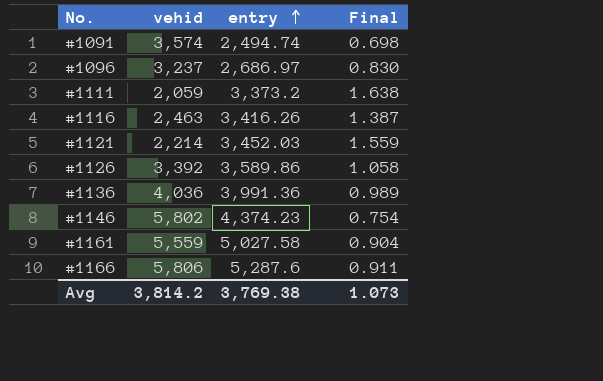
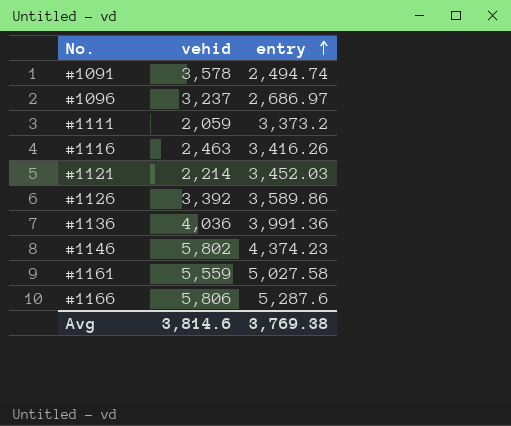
column Final | formula: [entry] / [vehid] -> none
#1091 | vehid: 3,574 -> 3,578
Avg | vehid: 3,814.2 -> 3,814.6

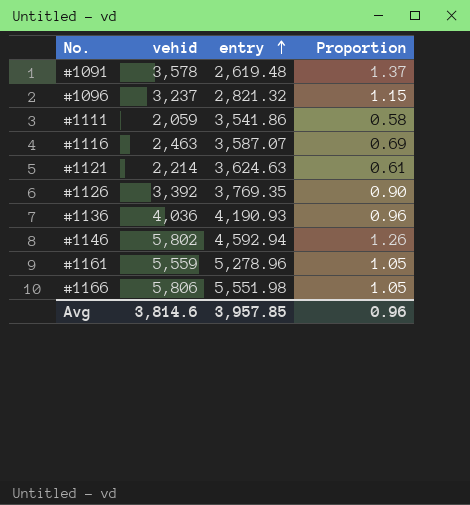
column Proportion | formula: none -> [vehid] / [entry]
#1091 | entry: 2,494.74 -> 2,619.48
#1096 | entry: 2,686.97 -> 2,821.32
#1111 | entry: 3,373.2 -> 3,541.86
#1116 | entry: 3,416.26 -> 3,587.07
#1121 | entry: 3,452.03 -> 3,624.63
#1126 | entry: 3,589.86 -> 3,769.35
#1136 | entry: 3,991.36 -> 4,190.93
#1146 | entry: 4,374.23 -> 4,592.94
#1161 | entry: 5,027.58 -> 5,278.96
#1166 | entry: 5,287.6 -> 5,551.98
Avg | entry: 3,769.38 -> 3,957.85

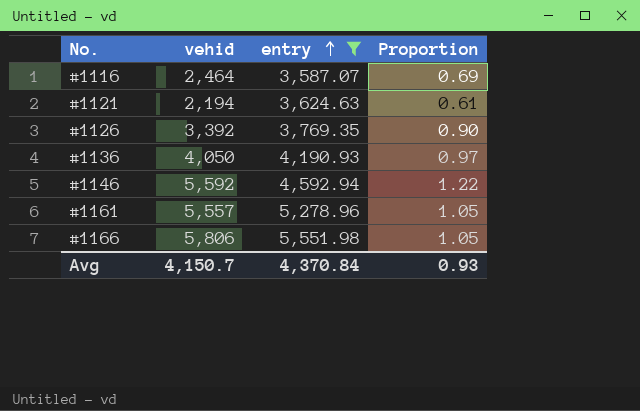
filter: none -> entry >= 3,587.07
#1116 | vehid: 2,463 -> 2,464
#1121 | vehid: 2,214 -> 2,194
#1136 | vehid: 4,036 -> 4,050
#1136 | Proportion: 0.96 -> 0.97
#1146 | vehid: 5,802 -> 5,592
#1146 | Proportion: 1.26 -> 1.22
#1161 | vehid: 5,559 -> 5,557
Avg | vehid: 3,814.6 -> 4,150.7
Avg | entry: 3,957.85 -> 4,370.84
Avg | Proportion: 0.96 -> 0.93

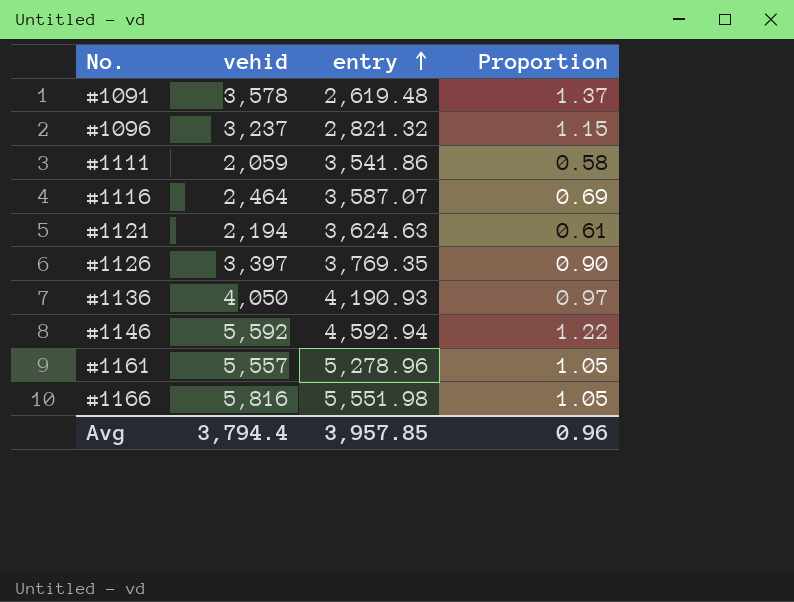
filter: entry >= 3,587.07 -> none
#1126 | vehid: 3,392 -> 3,397
#1166 | vehid: 5,806 -> 5,816
Avg | vehid: 4,150.7 -> 3,794.4
Avg | entry: 4,370.84 -> 3,957.85
Avg | Proportion: 0.93 -> 0.96

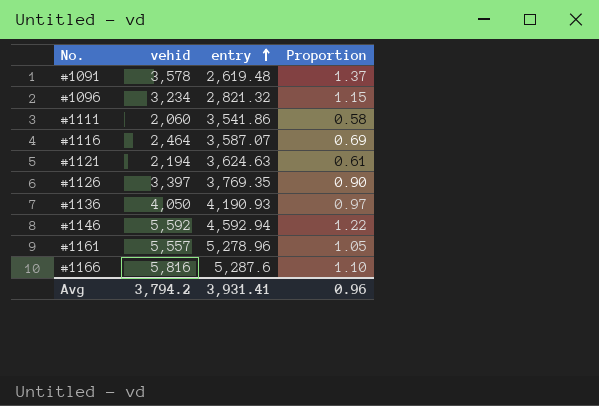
#1096 | vehid: 3,237 -> 3,234
#1111 | vehid: 2,059 -> 2,060
#1166 | entry: 5,551.98 -> 5,287.6
#1166 | Proportion: 1.05 -> 1.10
Avg | vehid: 3,794.4 -> 3,794.2
Avg | entry: 3,957.85 -> 3,931.41

